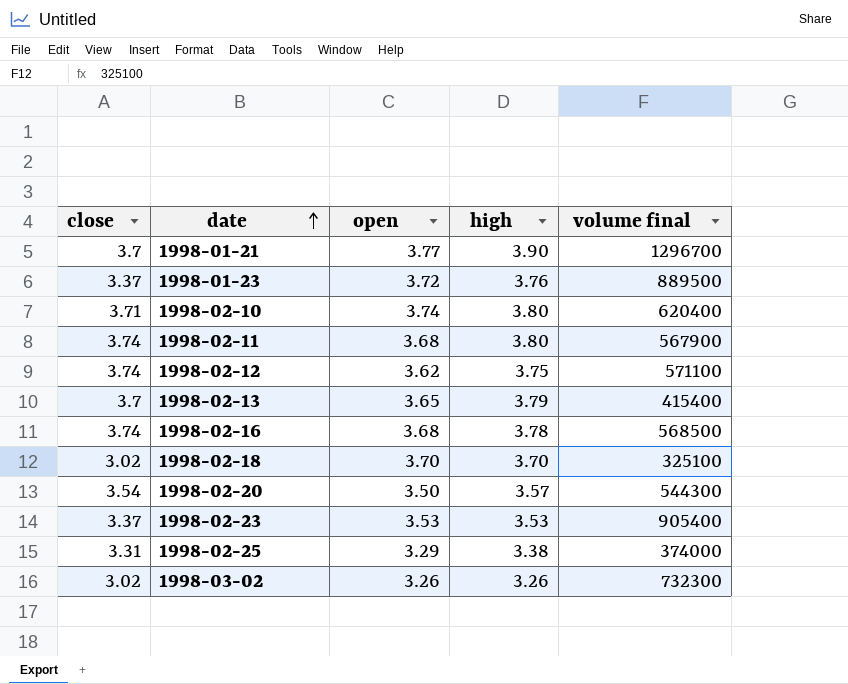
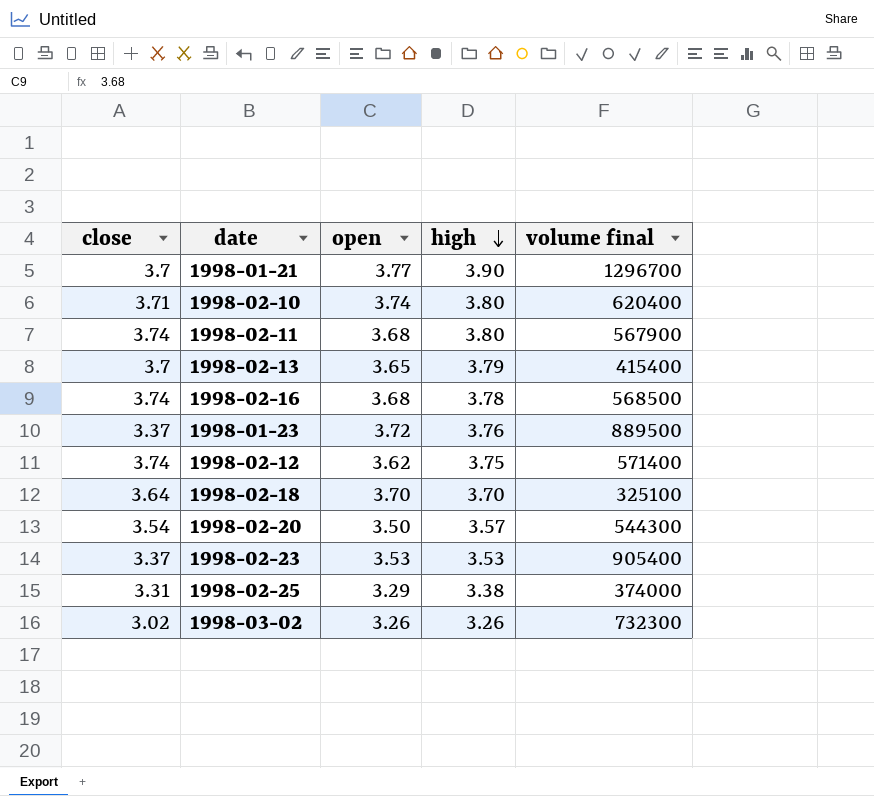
row order: date ascending -> high descending
1998-02-12 | volume final: 571100 -> 571400
1998-02-18 | close: 3.02 -> 3.64

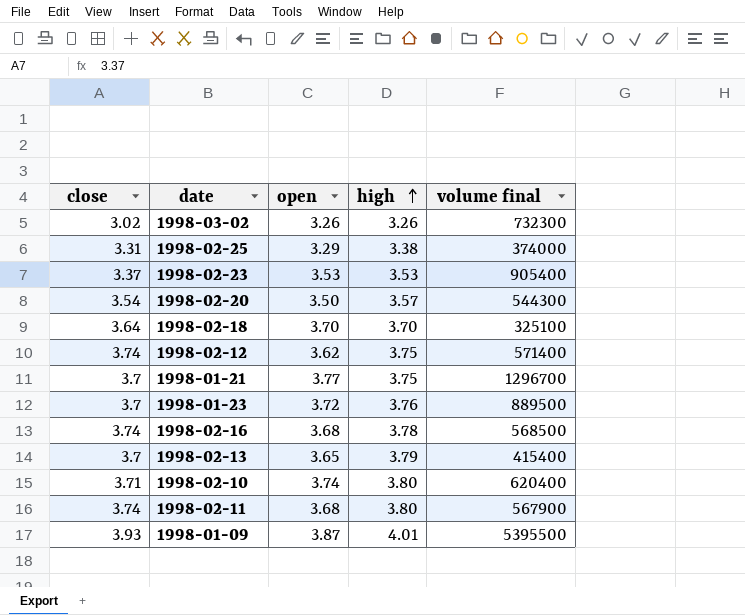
row order: high descending -> high ascending
1998-01-21 | high: 3.90 -> 3.75
1998-01-23 | close: 3.37 -> 3.7
row 1998-01-09: none -> 3.93 | 3.87 | 4.01 | 5395500

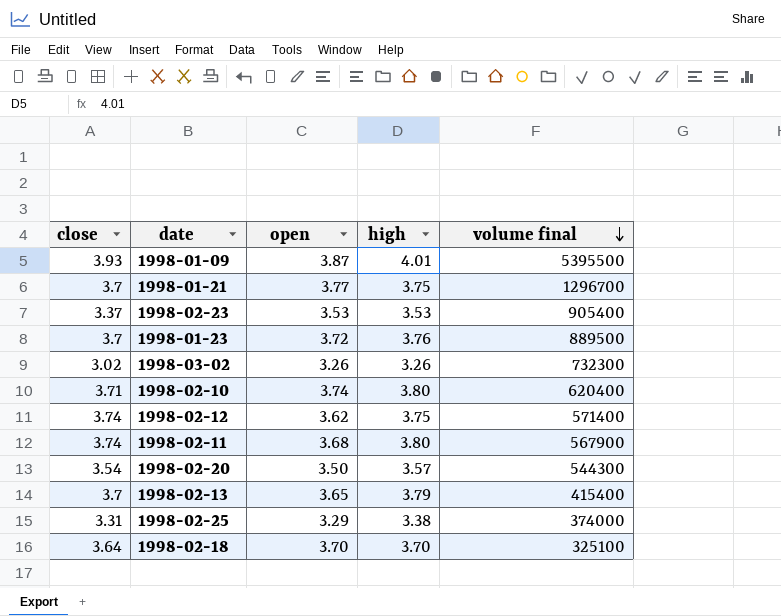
row order: high ascending -> volume final descending
row 1998-02-16: 3.74 | 3.68 | 3.78 | 568500 -> none

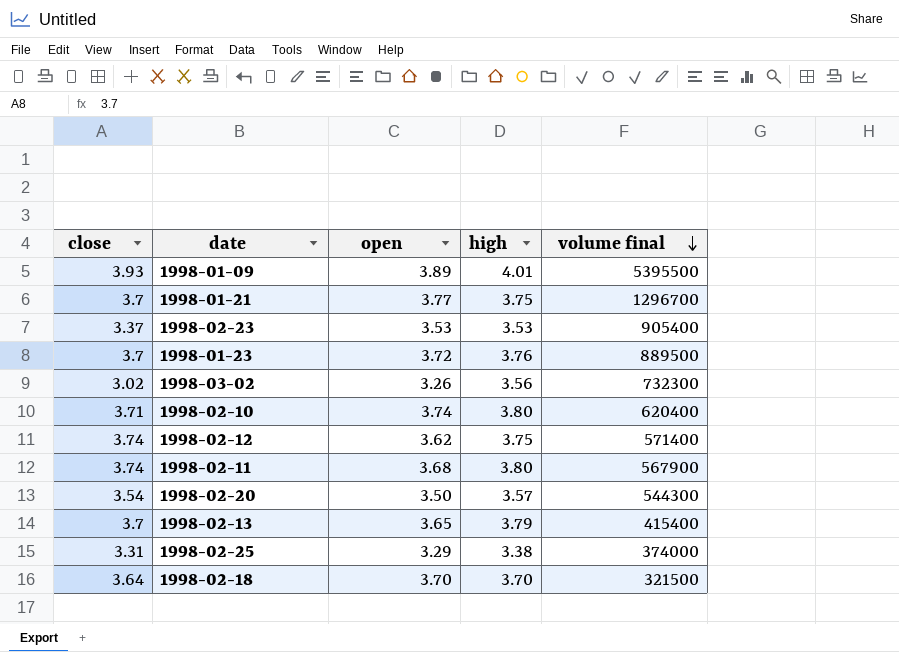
1998-01-09 | open: 3.87 -> 3.89
1998-03-02 | high: 3.26 -> 3.56
1998-02-18 | volume final: 325100 -> 321500

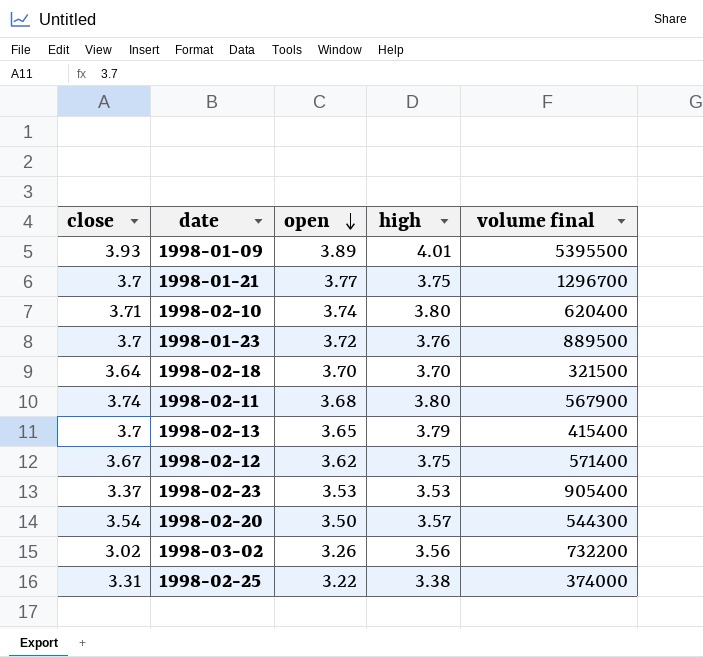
row order: volume final descending -> open descending
1998-02-12 | close: 3.74 -> 3.67
1998-03-02 | volume final: 732300 -> 732200
1998-02-25 | open: 3.29 -> 3.22

